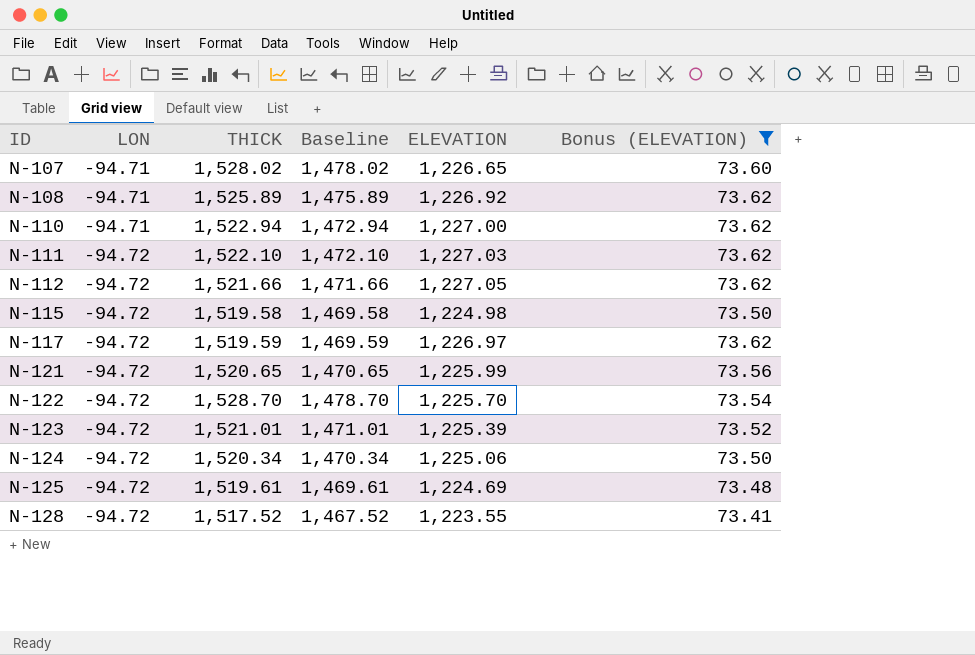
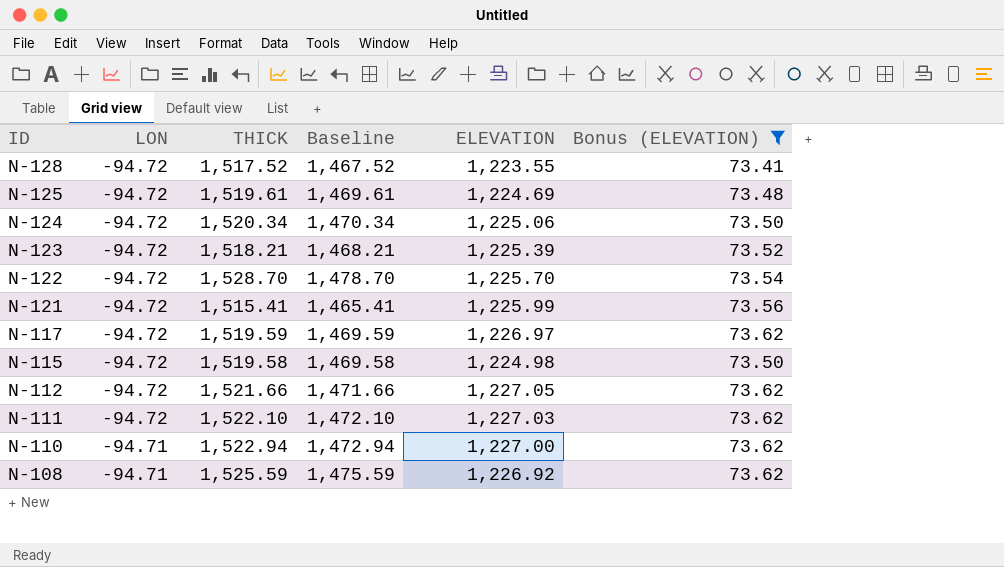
row order: ID ascending -> ID descending
row N-107: -94.71 | 1,528.02 | 1,478.02 | 1,226.65 | 73.60 -> none
N-123 | THICK: 1,521.01 -> 1,518.21
N-123 | Baseline: 1,471.01 -> 1,468.21
N-121 | THICK: 1,520.65 -> 1,515.41
N-121 | Baseline: 1,470.65 -> 1,465.41
N-108 | THICK: 1,525.89 -> 1,525.59
N-108 | Baseline: 1,475.89 -> 1,475.59

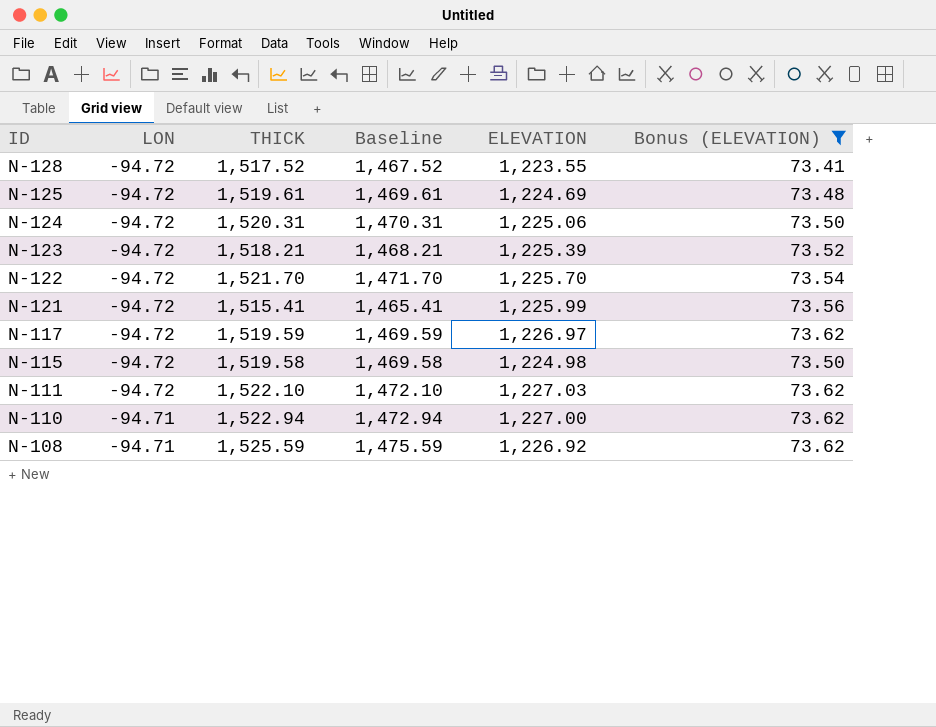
row N-112: -94.72 | 1,521.66 | 1,471.66 | 1,227.05 | 73.62 -> none
N-124 | THICK: 1,520.34 -> 1,520.31
N-124 | Baseline: 1,470.34 -> 1,470.31
N-122 | THICK: 1,528.70 -> 1,521.70
N-122 | Baseline: 1,478.70 -> 1,471.70

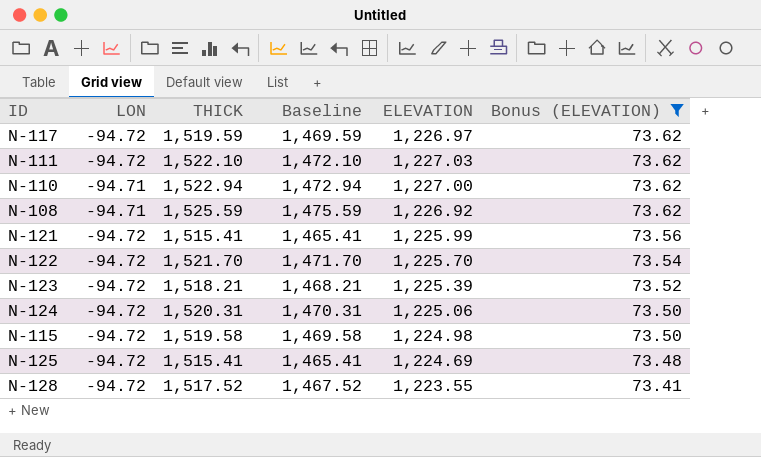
row order: ID descending -> Bonus (ELEVATION) descending
N-125 | THICK: 1,519.61 -> 1,515.41
N-125 | Baseline: 1,469.61 -> 1,465.41

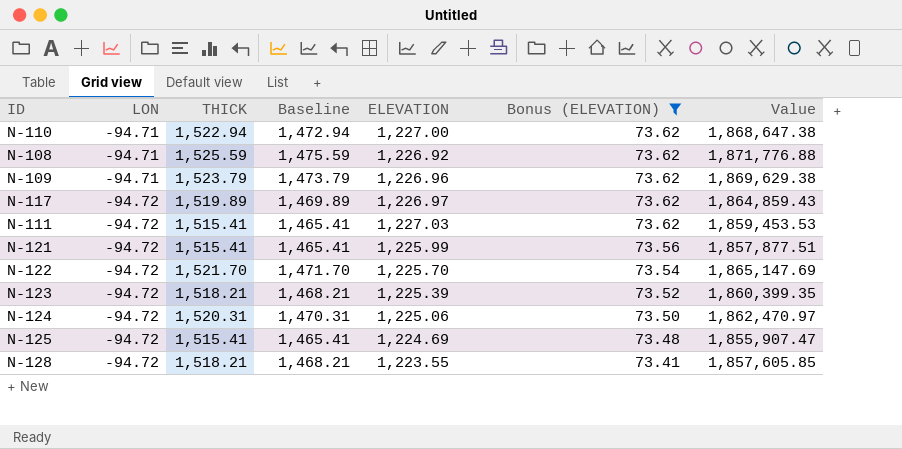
row order: Bonus (ELEVATION) descending -> LON descending
column Value | formula: none -> [THICK] * [ELEVATION]
row N-115: -94.72 | 1,519.58 | 1,469.58 | 1,224.98 | 73.50 -> none
row N-109: none -> -94.71 | 1,523.79 | 1,473.79 | 1,226.96 | 73.62 | 1,869,629.38
N-117 | THICK: 1,519.59 -> 1,519.89
N-117 | Baseline: 1,469.59 -> 1,469.89
N-111 | THICK: 1,522.10 -> 1,515.41
N-111 | Baseline: 1,472.10 -> 1,465.41
N-128 | THICK: 1,517.52 -> 1,518.21
N-128 | Baseline: 1,467.52 -> 1,468.21

